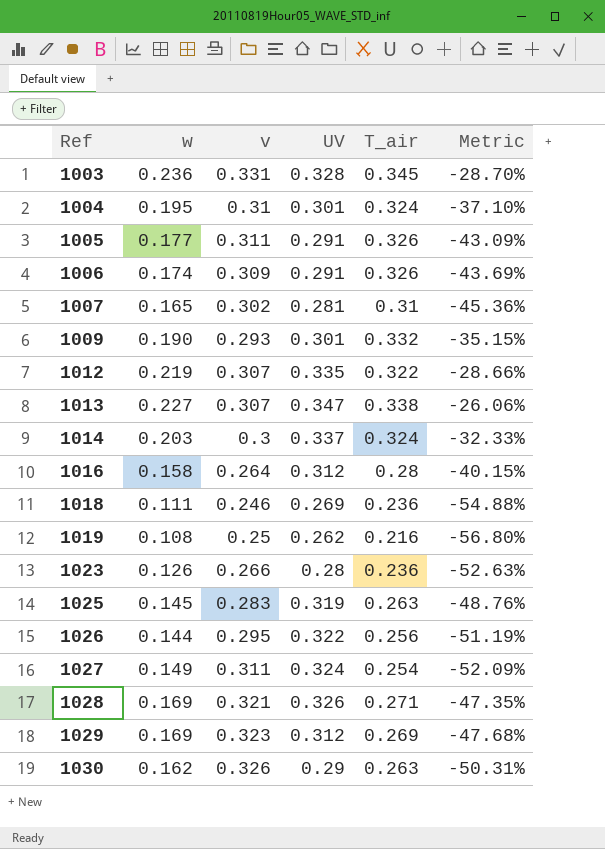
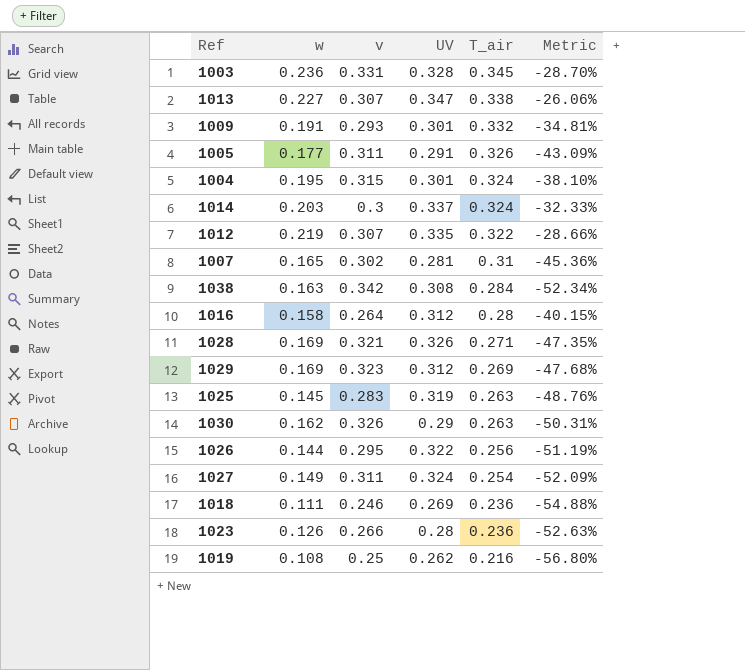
row order: Ref ascending -> T_air descending
row 1006: 0.174 | 0.309 | 0.291 | 0.326 | -43.69% -> none
1009 | w: 0.190 -> 0.191
1009 | Metric: -35.15% -> -34.81%
1004 | v: 0.31 -> 0.315
1004 | Metric: -37.10% -> -38.10%
row 1038: none -> 0.163 | 0.342 | 0.308 | 0.284 | -52.34%

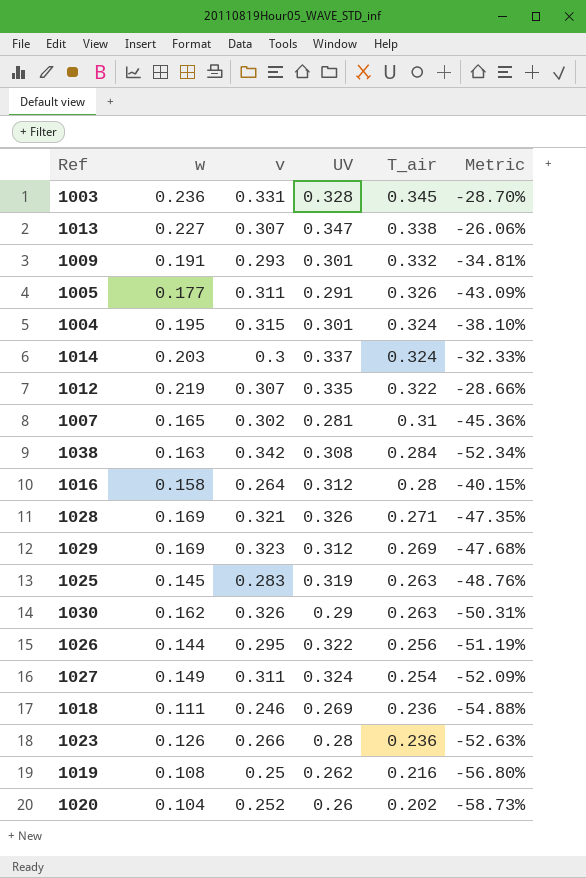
row 1020: none -> 0.104 | 0.252 | 0.26 | 0.202 | -58.73%

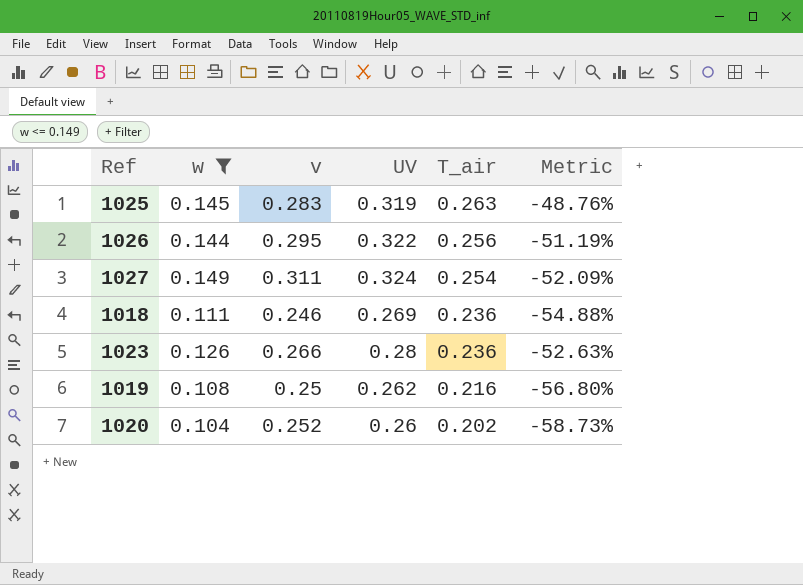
filter: none -> w <= 0.149

